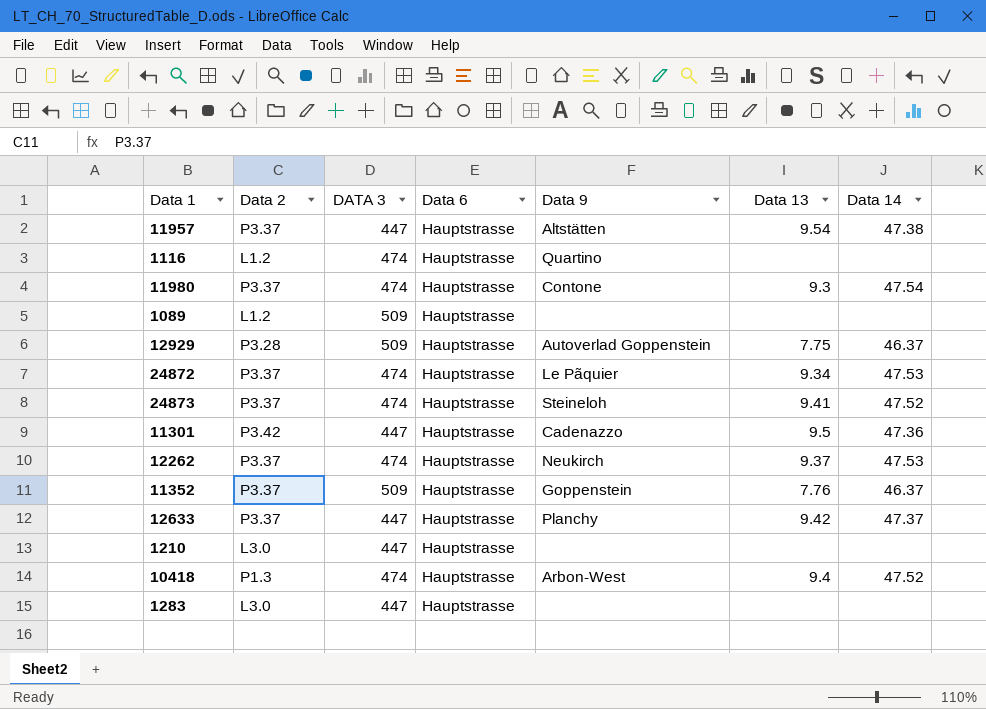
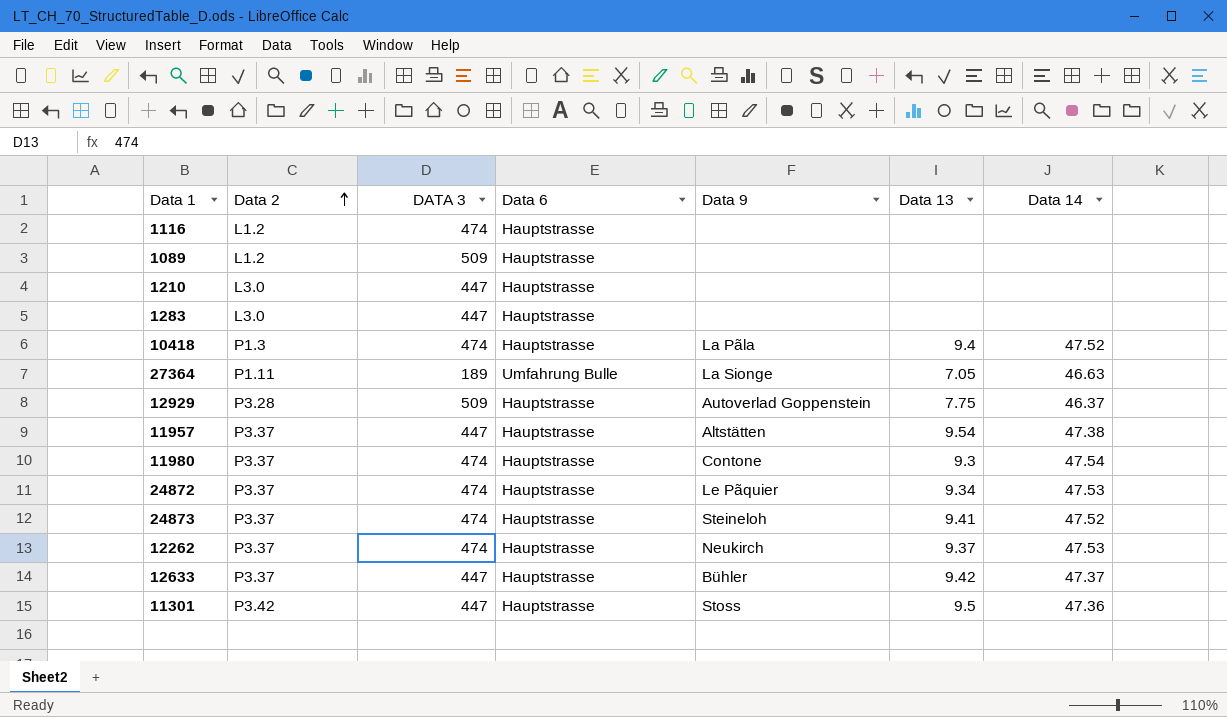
row order: none -> Data 2 ascending
row 11352: P3.37 | 509 | Hauptstrasse | Goppenstein | 7.76 | 46.37 -> none
1116 | Data 9: Quartino -> none
10418 | Data 9: Arbon-West -> La Pãla
row 27364: none -> P1.11 | 189 | Umfahrung Bulle | La Sionge | 7.05 | 46.63
12633 | Data 9: Planchy -> Bühler
11301 | Data 9: Cadenazzo -> Stoss

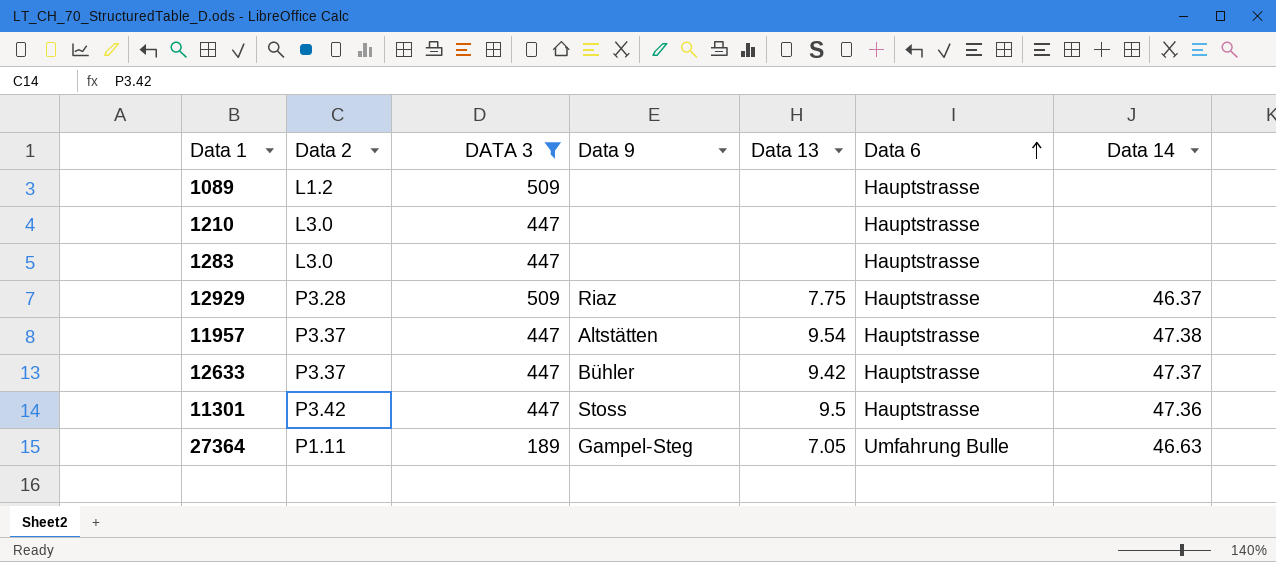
filter: none -> DATA 3 != 474
row order: Data 2 ascending -> Data 6 ascending
column Data 6 | position: 4 -> 6
12929 | Data 9: Autoverlad Goppenstein -> Riaz
27364 | Data 9: La Sionge -> Gampel-Steg

